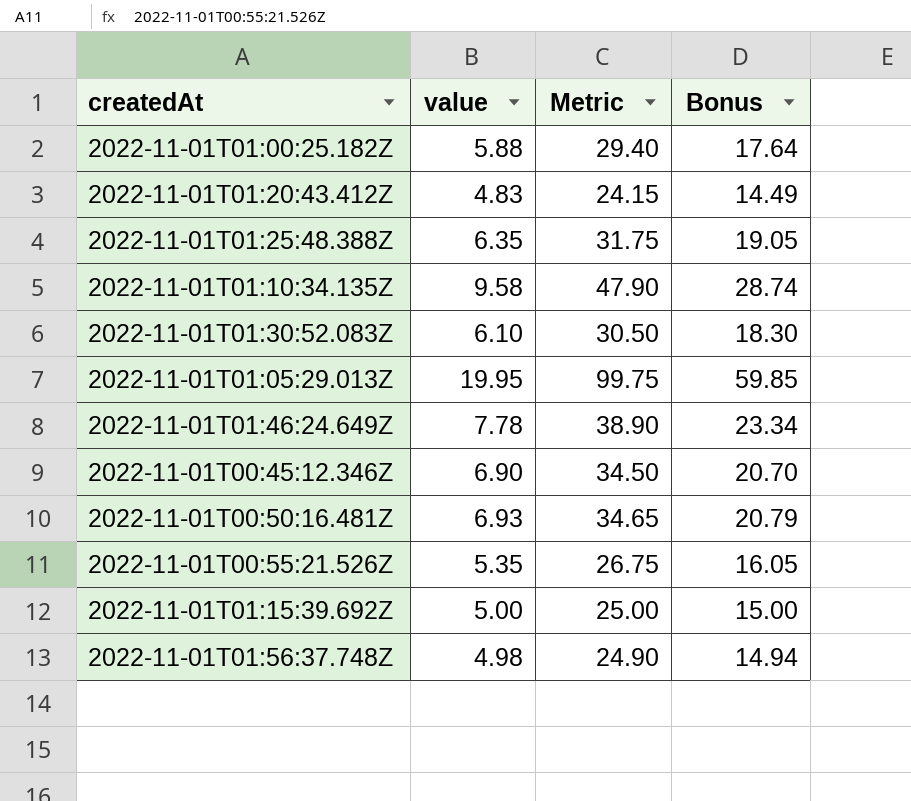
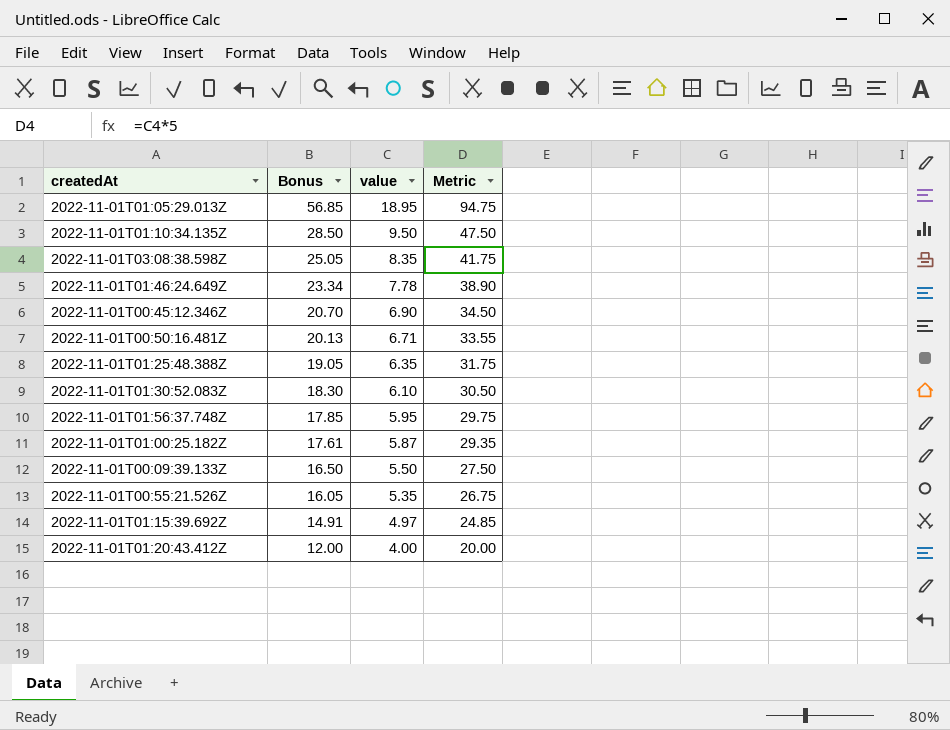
row order: none -> Bonus descending
column Bonus | position: 4 -> 2
2022-11-01T01:05:29.013Z | Bonus: 59.85 -> 56.85
2022-11-01T01:05:29.013Z | value: 19.95 -> 18.95
2022-11-01T01:05:29.013Z | Metric: 99.75 -> 94.75
2022-11-01T01:10:34.135Z | Bonus: 28.74 -> 28.50
2022-11-01T01:10:34.135Z | value: 9.58 -> 9.50
2022-11-01T01:10:34.135Z | Metric: 47.90 -> 47.50
row 2022-11-01T03:08:38.598Z: none -> 25.05 | 8.35 | 41.75
2022-11-01T00:50:16.481Z | Bonus: 20.79 -> 20.13
2022-11-01T00:50:16.481Z | value: 6.93 -> 6.71
2022-11-01T00:50:16.481Z | Metric: 34.65 -> 33.55
2022-11-01T01:56:37.748Z | Bonus: 14.94 -> 17.85
2022-11-01T01:56:37.748Z | value: 4.98 -> 5.95
2022-11-01T01:56:37.748Z | Metric: 24.90 -> 29.75
2022-11-01T01:00:25.182Z | Bonus: 17.64 -> 17.61
2022-11-01T01:00:25.182Z | value: 5.88 -> 5.87
2022-11-01T01:00:25.182Z | Metric: 29.40 -> 29.35
row 2022-11-01T00:09:39.133Z: none -> 16.50 | 5.50 | 27.50
2022-11-01T01:15:39.692Z | Bonus: 15.00 -> 14.91
2022-11-01T01:15:39.692Z | value: 5.00 -> 4.97
2022-11-01T01:15:39.692Z | Metric: 25.00 -> 24.85
2022-11-01T01:20:43.412Z | Bonus: 14.49 -> 12.00
2022-11-01T01:20:43.412Z | value: 4.83 -> 4.00
2022-11-01T01:20:43.412Z | Metric: 24.15 -> 20.00

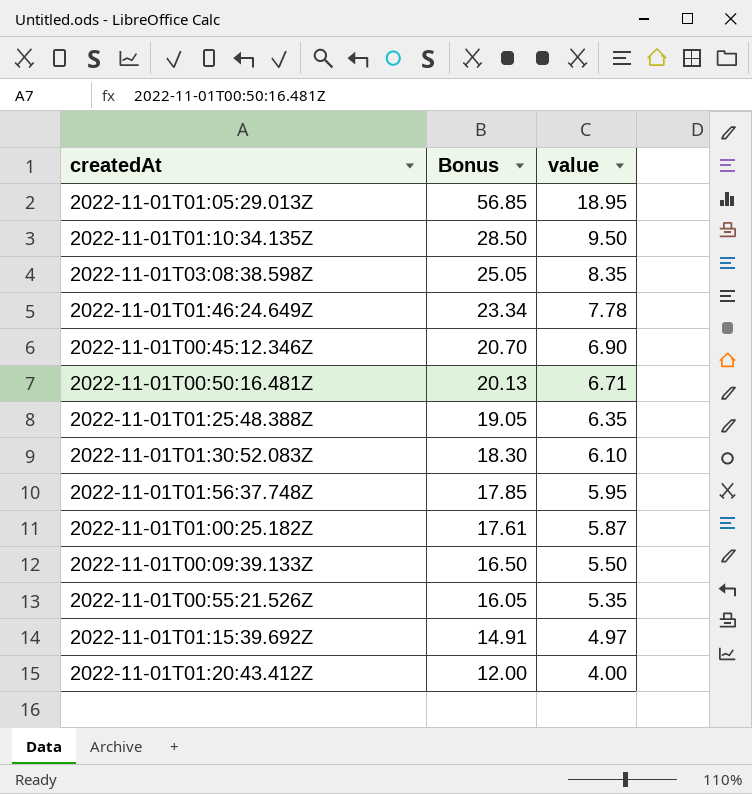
column Metric | formula: [value] * 5 -> none

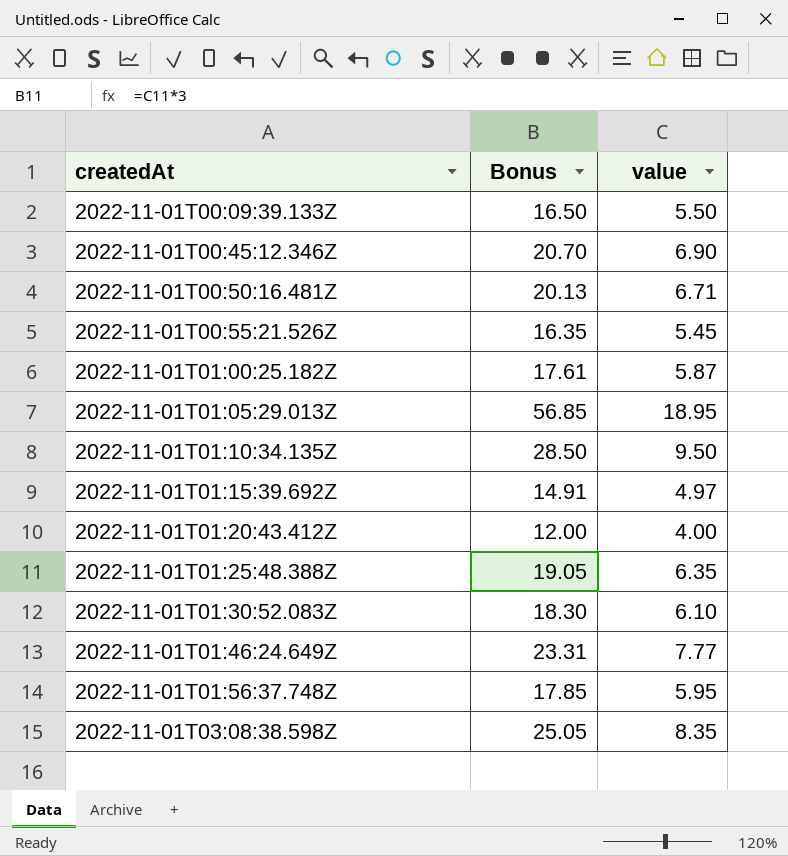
row order: Bonus descending -> createdAt ascending
2022-11-01T00:55:21.526Z | Bonus: 16.05 -> 16.35
2022-11-01T00:55:21.526Z | value: 5.35 -> 5.45
2022-11-01T01:46:24.649Z | Bonus: 23.34 -> 23.31
2022-11-01T01:46:24.649Z | value: 7.78 -> 7.77

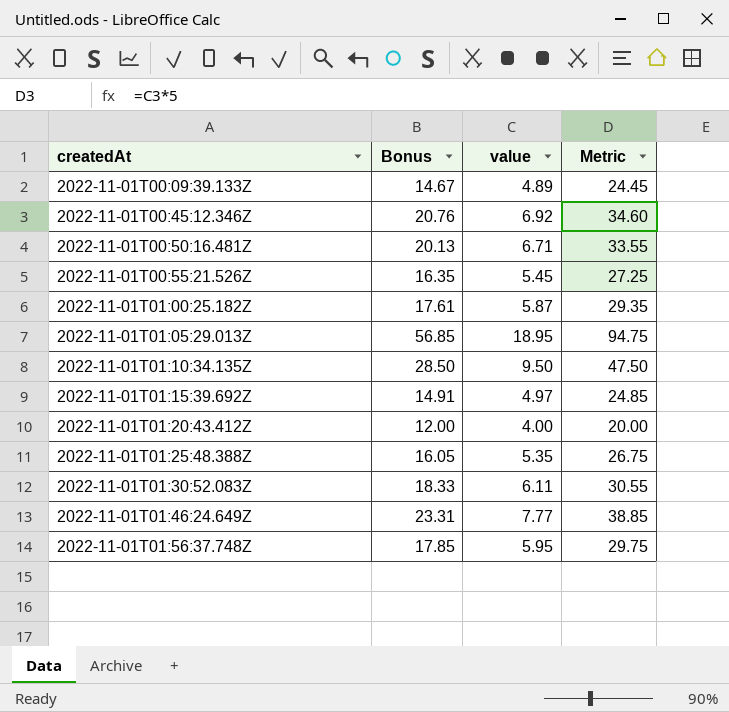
column Metric | formula: none -> [value] * 5
row 2022-11-01T03:08:38.598Z: 25.05 | 8.35 -> none
2022-11-01T00:09:39.133Z | Bonus: 16.50 -> 14.67
2022-11-01T00:09:39.133Z | value: 5.50 -> 4.89
2022-11-01T00:45:12.346Z | Bonus: 20.70 -> 20.76
2022-11-01T00:45:12.346Z | value: 6.90 -> 6.92
2022-11-01T01:25:48.388Z | Bonus: 19.05 -> 16.05
2022-11-01T01:25:48.388Z | value: 6.35 -> 5.35
2022-11-01T01:30:52.083Z | Bonus: 18.30 -> 18.33
2022-11-01T01:30:52.083Z | value: 6.10 -> 6.11

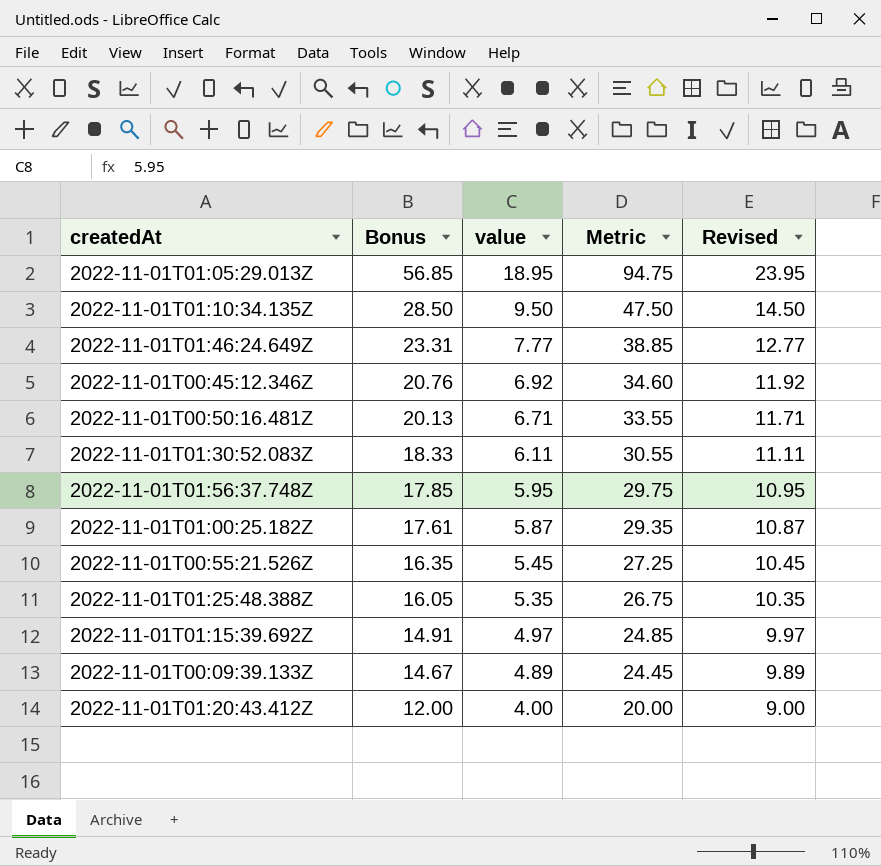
row order: createdAt ascending -> Bonus descending
column Revised | formula: none -> [value] + 5

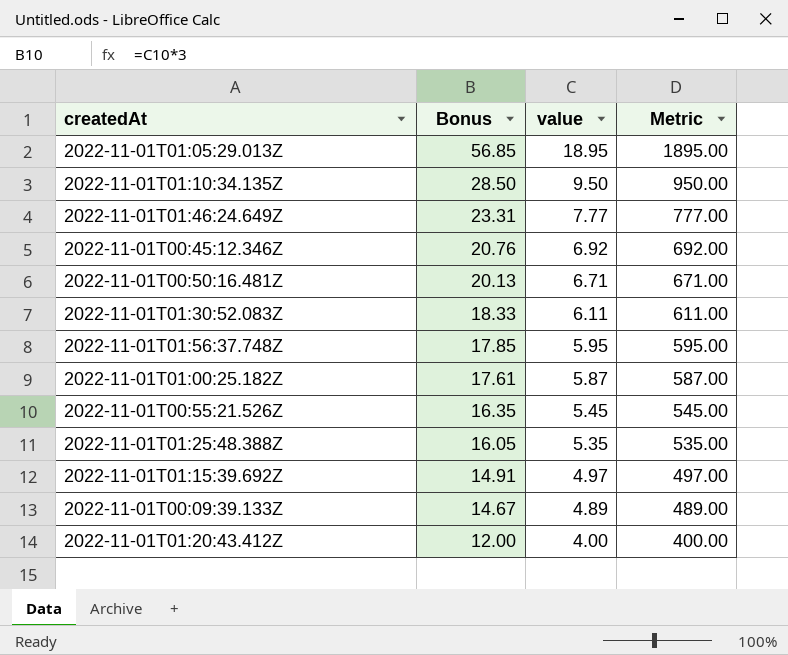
column Revised | formula: [value] + 5 -> none
column Metric | formula: [value] * 5 -> [value] * 100

